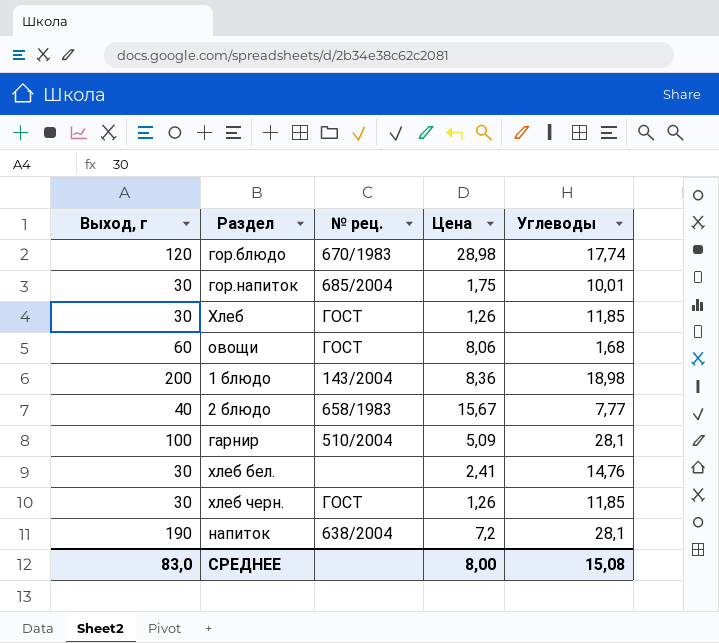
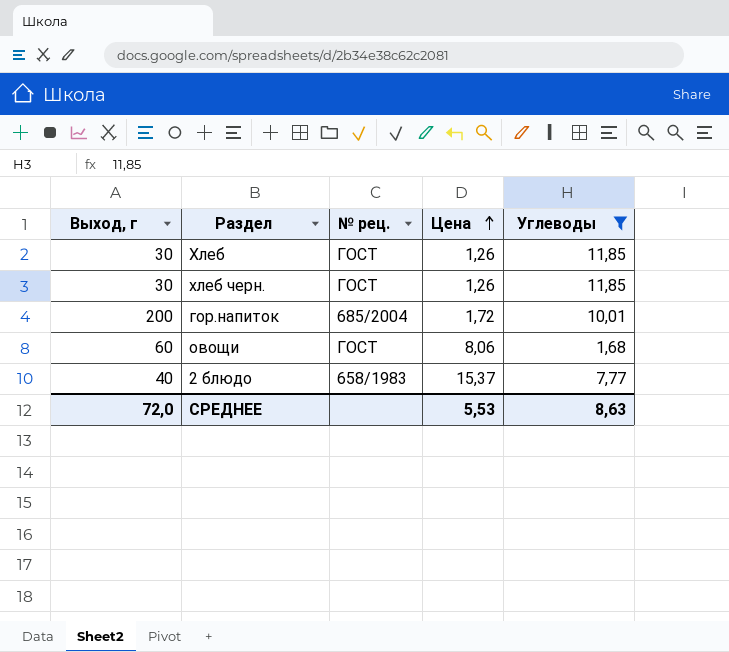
filter: none -> Углеводы <= 11,85
row order: none -> Цена ascending
гор.напиток | Выход, г: 30 -> 200
гор.напиток | Цена: 1,75 -> 1,72
2 блюдо | Цена: 15,67 -> 15,37
СРЕДНЕЕ | Выход, г: 83,0 -> 72,0
СРЕДНЕЕ | Цена: 8,00 -> 5,53
СРЕДНЕЕ | Углеводы: 15,08 -> 8,63

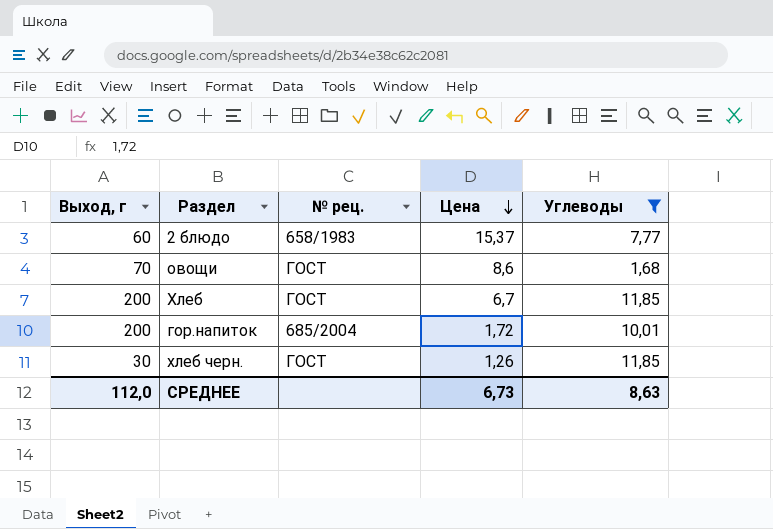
row order: Цена ascending -> Цена descending
2 блюдо | Выход, г: 40 -> 60
овощи | Выход, г: 60 -> 70
овощи | Цена: 8,06 -> 8,6
Хлеб | Выход, г: 30 -> 200
Хлеб | Цена: 1,26 -> 6,7
СРЕДНЕЕ | Выход, г: 72,0 -> 112,0
СРЕДНЕЕ | Цена: 5,53 -> 6,73

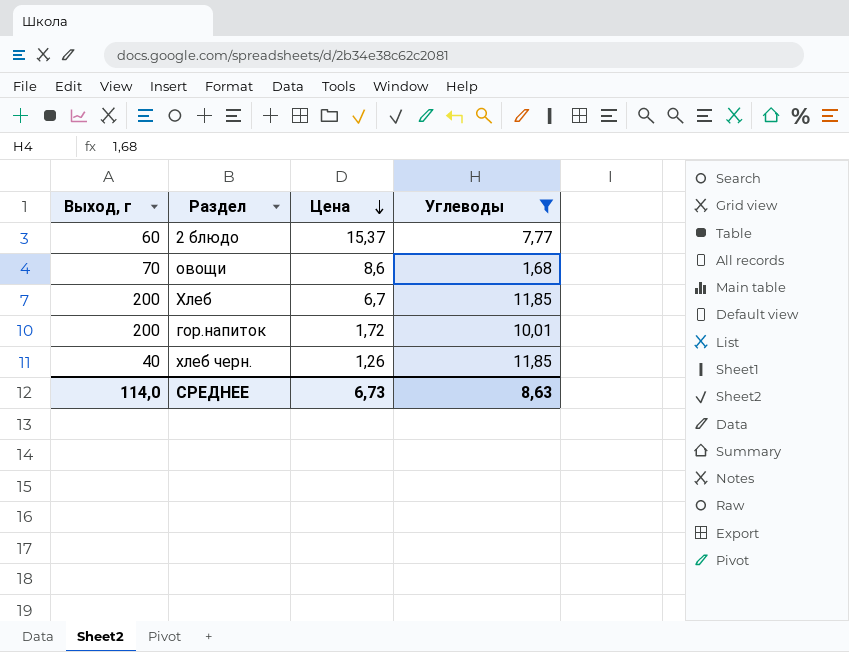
column № рец. | position: 3 -> none
хлеб черн. | Выход, г: 30 -> 40
СРЕДНЕЕ | Выход, г: 112,0 -> 114,0

